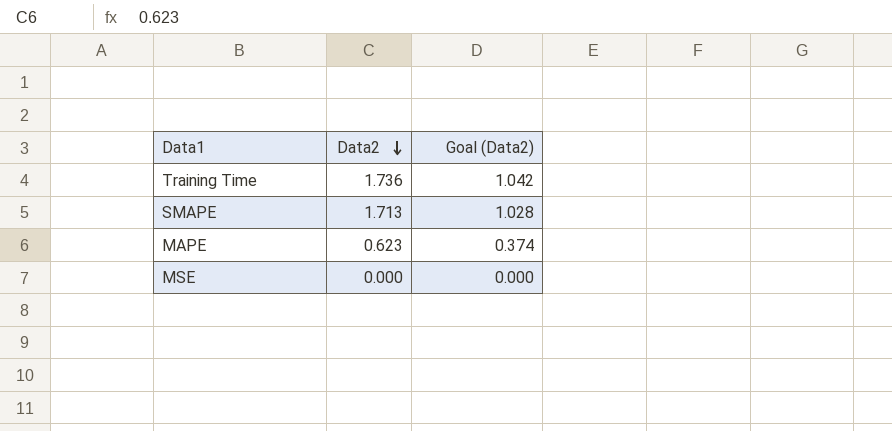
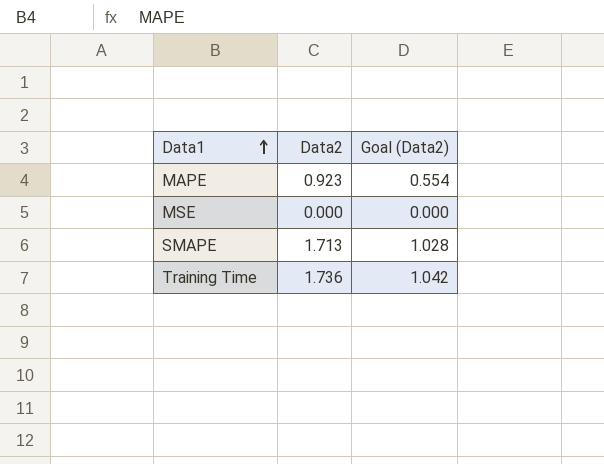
row order: Data2 descending -> Data1 ascending
MAPE | Data2: 0.623 -> 0.923
MAPE | Goal (Data2): 0.374 -> 0.554

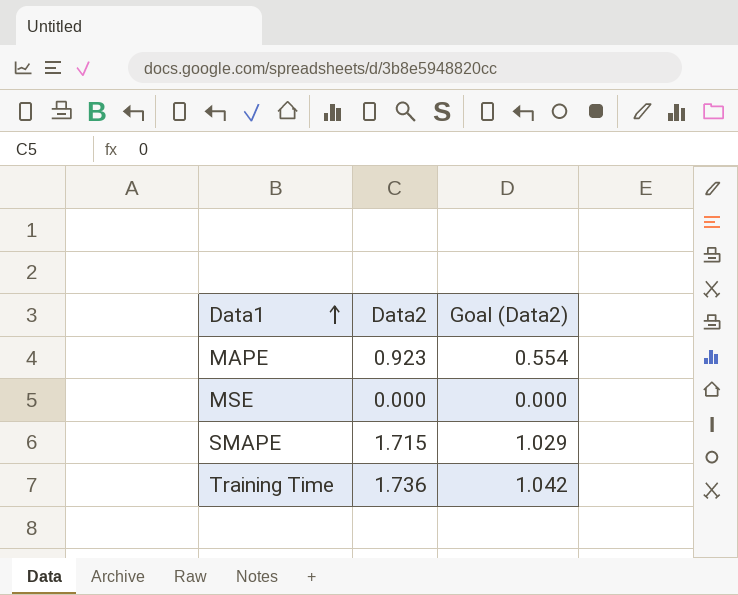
SMAPE | Data2: 1.713 -> 1.715
SMAPE | Goal (Data2): 1.028 -> 1.029

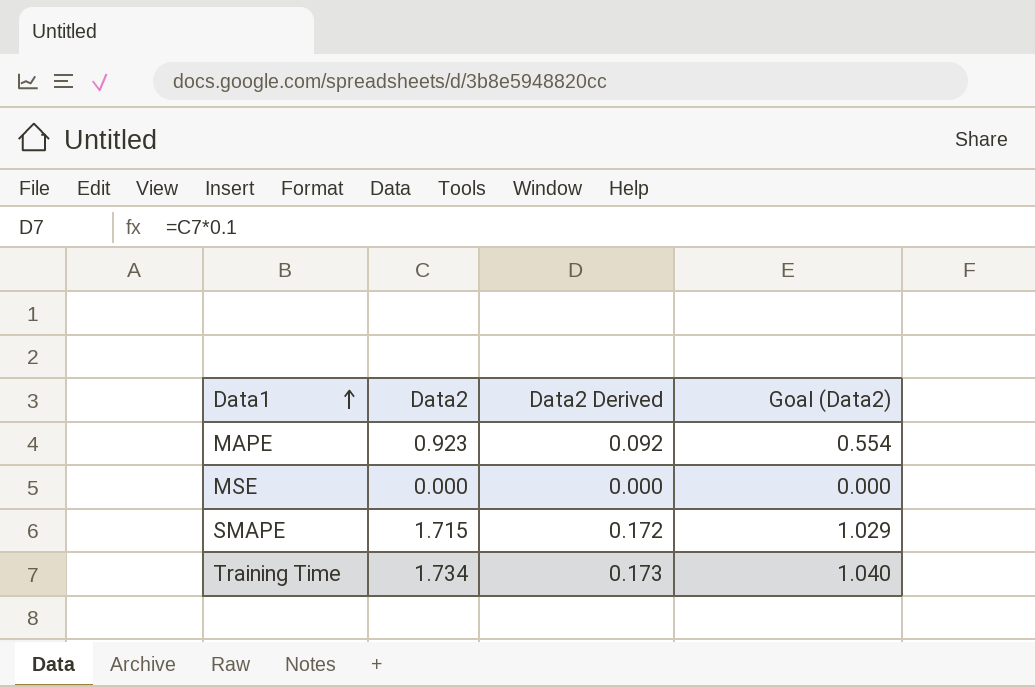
column Data2 Derived | formula: none -> [Data2] * 0.1
Training Time | Data2: 1.736 -> 1.734
Training Time | Goal (Data2): 1.042 -> 1.040

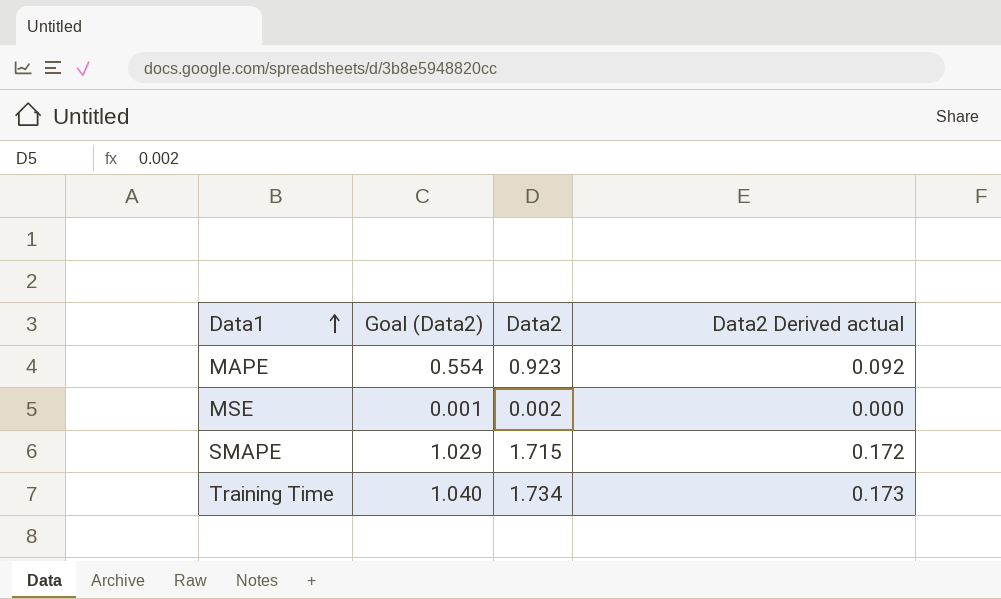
column Goal (Data2) | position: 4 -> 2
column name: Data2 Derived -> Data2 Derived actual
MSE | Goal (Data2): 0.000 -> 0.001
MSE | Data2: 0.000 -> 0.002

